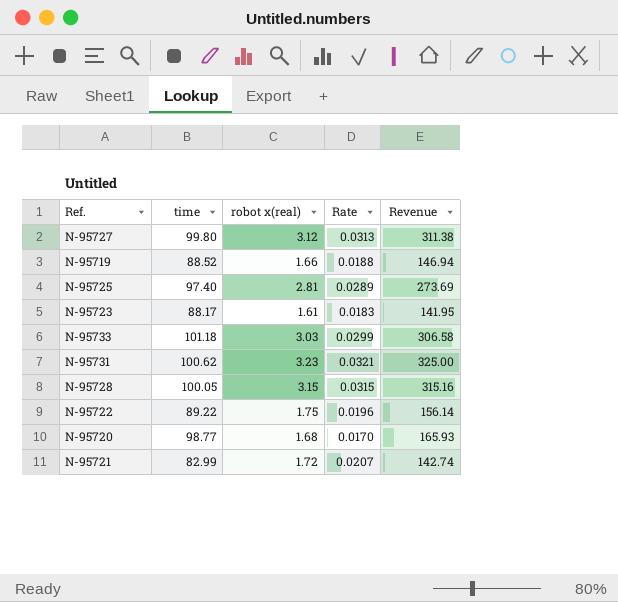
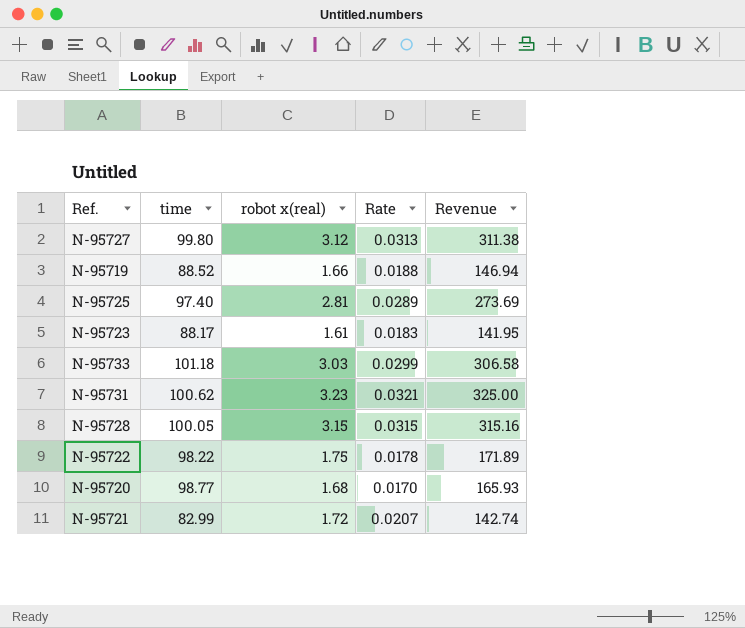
N-95722 | time: 89.22 -> 98.22
N-95722 | Rate: 0.0196 -> 0.0178
N-95722 | Revenue: 156.14 -> 171.89

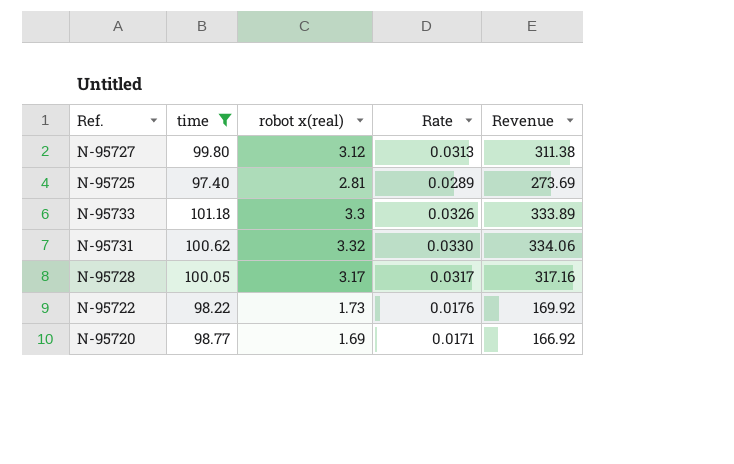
filter: none -> time >= 97.40
N-95733 | robot x(real): 3.03 -> 3.3
N-95733 | Rate: 0.0299 -> 0.0326
N-95733 | Revenue: 306.58 -> 333.89
N-95731 | robot x(real): 3.23 -> 3.32
N-95731 | Rate: 0.0321 -> 0.0330
N-95731 | Revenue: 325.00 -> 334.06
N-95728 | robot x(real): 3.15 -> 3.17
N-95728 | Rate: 0.0315 -> 0.0317
N-95728 | Revenue: 315.16 -> 317.16
N-95722 | robot x(real): 1.75 -> 1.73
N-95722 | Rate: 0.0178 -> 0.0176
N-95722 | Revenue: 171.89 -> 169.92
N-95720 | robot x(real): 1.68 -> 1.69
N-95720 | Rate: 0.0170 -> 0.0171
N-95720 | Revenue: 165.93 -> 166.92

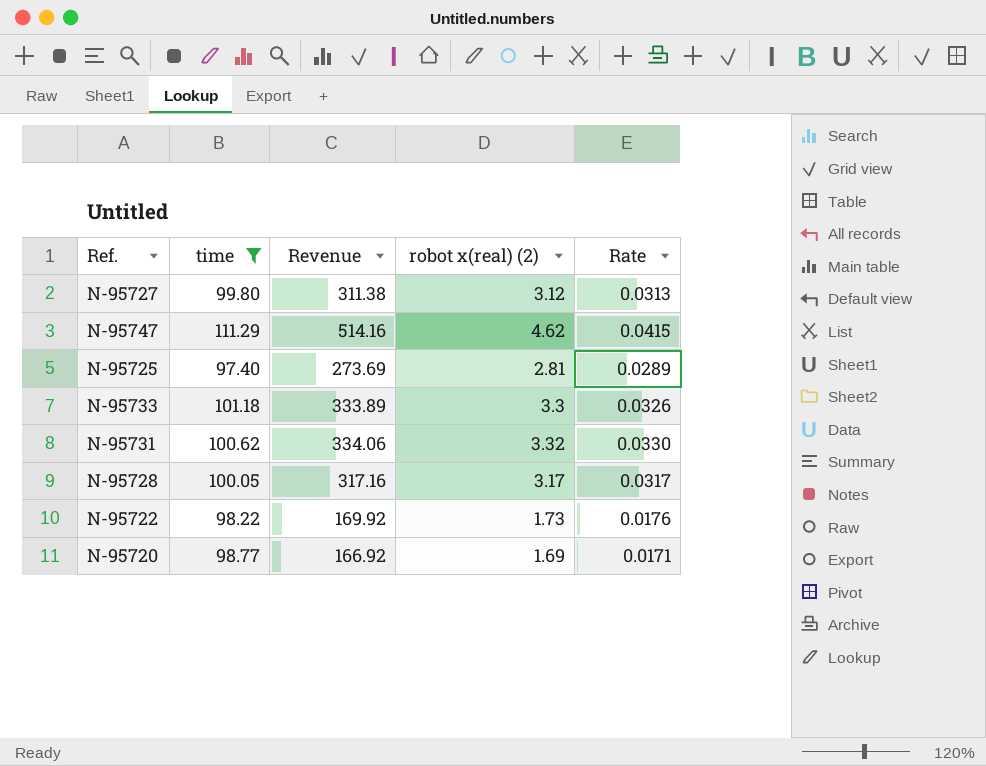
column Revenue | position: 5 -> 3
column name: robot x(real) -> robot x(real) (2)
row N-95747: none -> 111.29 | 514.16 | 4.62 | 0.0415

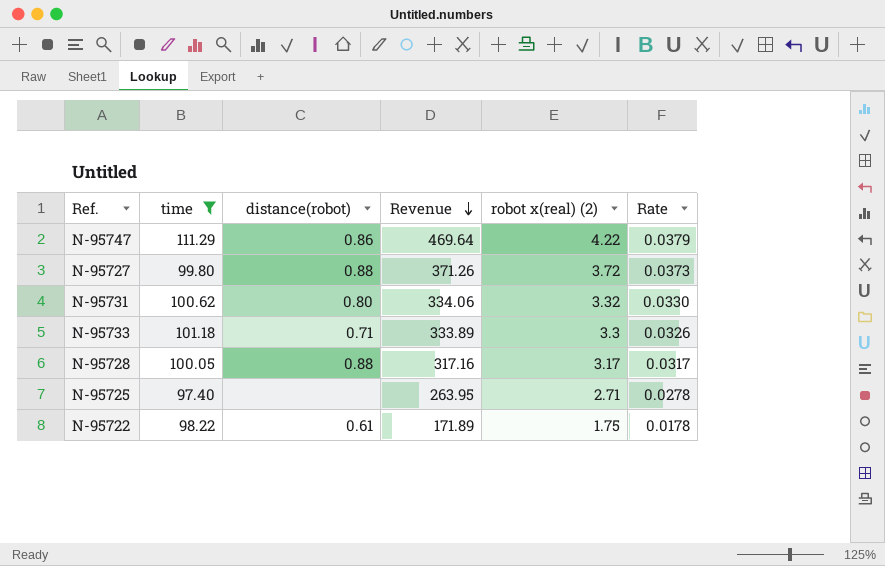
row order: none -> Revenue descending
column distance(robot) | position: none -> 3
row N-95720: 98.77 | 166.92 | 1.69 | 0.0171 -> none
N-95747 | Revenue: 514.16 -> 469.64
N-95747 | robot x(real) (2): 4.62 -> 4.22
N-95747 | Rate: 0.0415 -> 0.0379
N-95727 | Revenue: 311.38 -> 371.26
N-95727 | robot x(real) (2): 3.12 -> 3.72
N-95727 | Rate: 0.0313 -> 0.0373
N-95725 | Revenue: 273.69 -> 263.95
N-95725 | robot x(real) (2): 2.81 -> 2.71
N-95725 | Rate: 0.0289 -> 0.0278
N-95722 | Revenue: 169.92 -> 171.89
N-95722 | robot x(real) (2): 1.73 -> 1.75
N-95722 | Rate: 0.0176 -> 0.0178

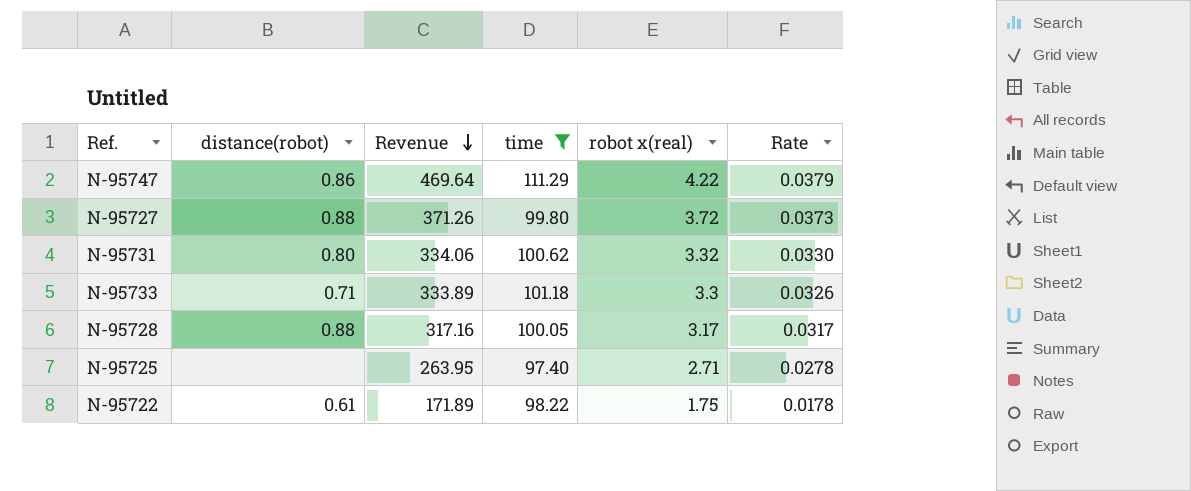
column time | position: 2 -> 4
column name: robot x(real) (2) -> robot x(real)

